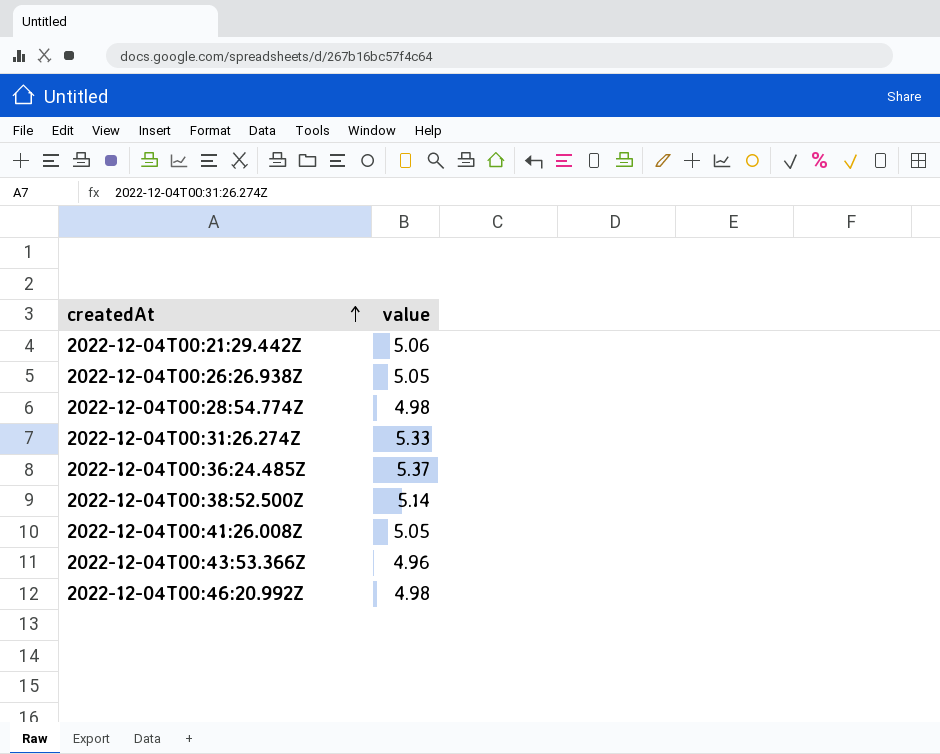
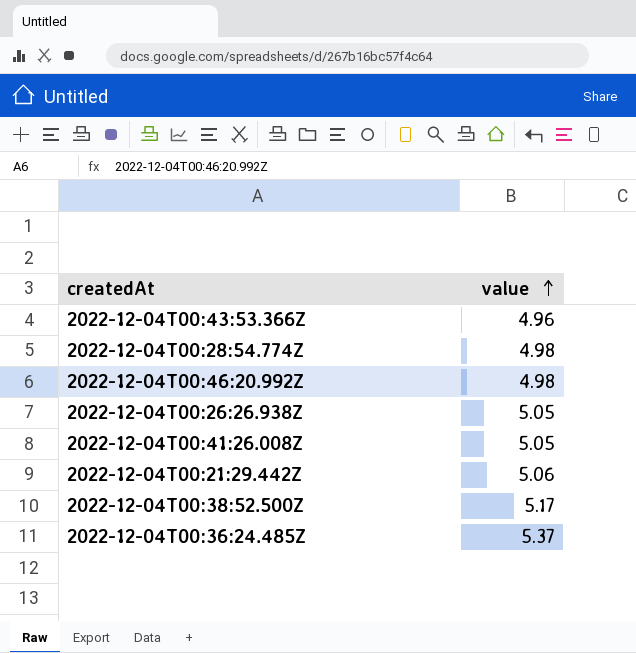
row order: createdAt ascending -> value ascending
row 2022-12-04T00:31:26.274Z: 5.33 -> none
2022-12-04T00:38:52.500Z | value: 5.14 -> 5.17

